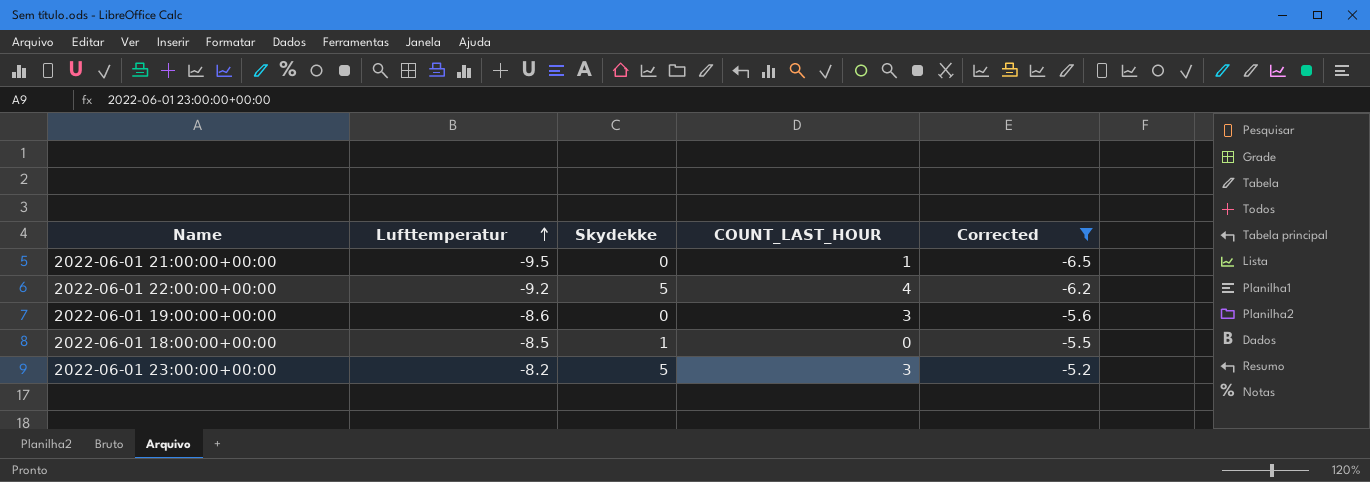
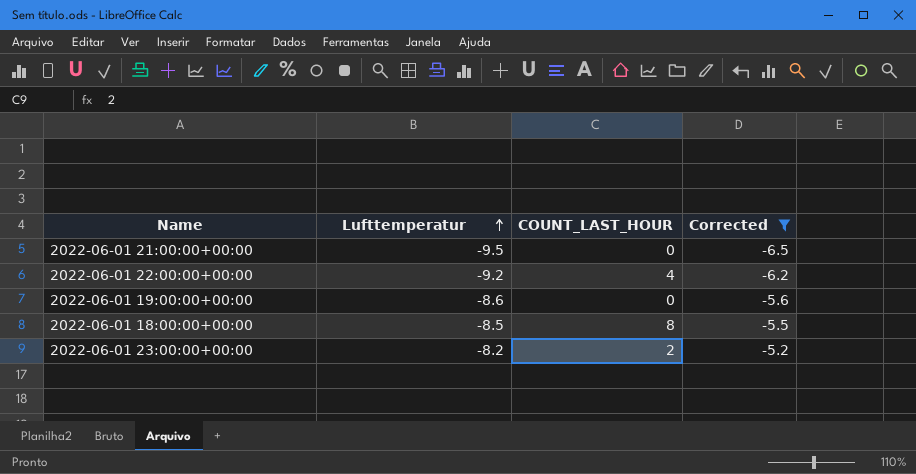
column Skydekke | position: 3 -> none
2022-06-01 21:00:00+00:00 | COUNT_LAST_HOUR: 1 -> 0
2022-06-01 19:00:00+00:00 | COUNT_LAST_HOUR: 3 -> 0
2022-06-01 18:00:00+00:00 | COUNT_LAST_HOUR: 0 -> 8
2022-06-01 23:00:00+00:00 | COUNT_LAST_HOUR: 3 -> 2

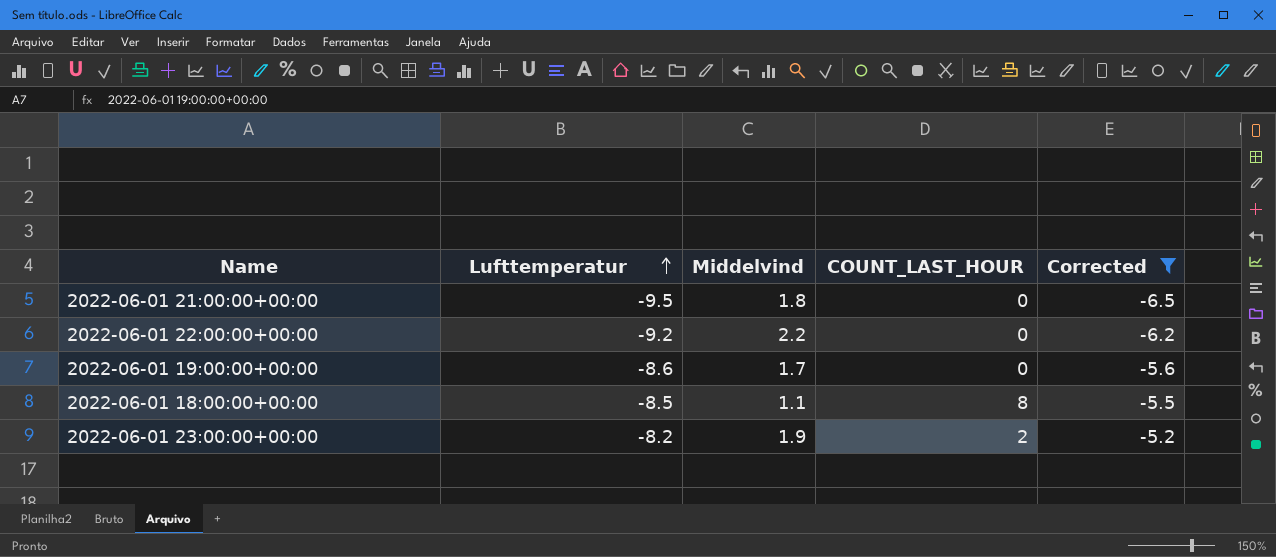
column Middelvind | position: none -> 3
2022-06-01 22:00:00+00:00 | COUNT_LAST_HOUR: 4 -> 0

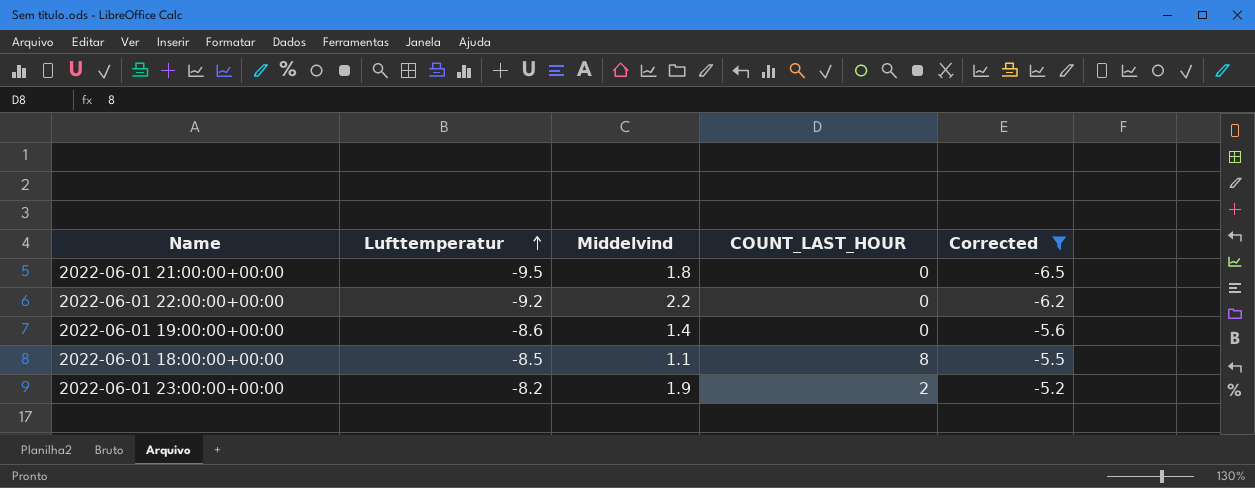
2022-06-01 19:00:00+00:00 | Middelvind: 1.7 -> 1.4

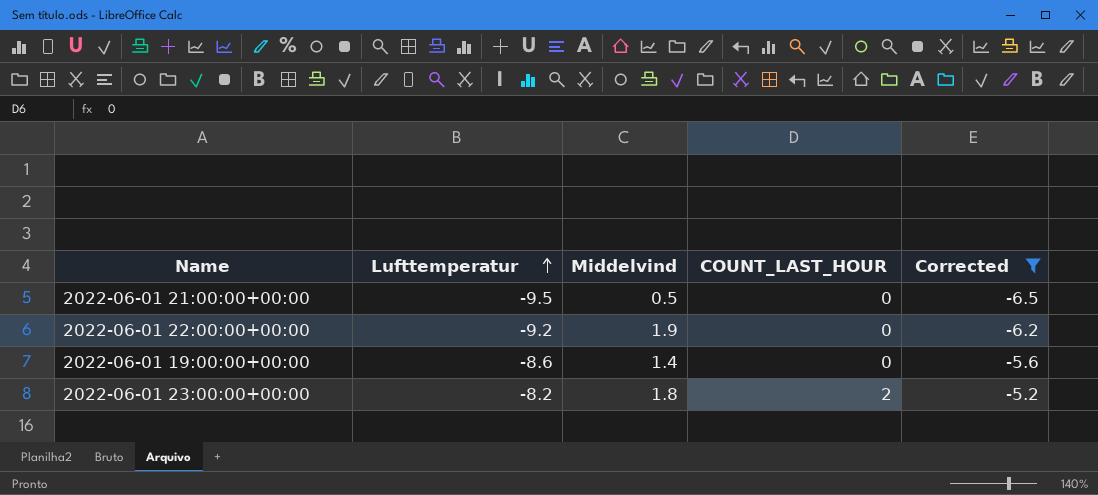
row 2022-06-01 18:00:00+00:00: -8.5 | 1.1 | 8 | -5.5 -> none
2022-06-01 21:00:00+00:00 | Middelvind: 1.8 -> 0.5
2022-06-01 22:00:00+00:00 | Middelvind: 2.2 -> 1.9
2022-06-01 23:00:00+00:00 | Middelvind: 1.9 -> 1.8

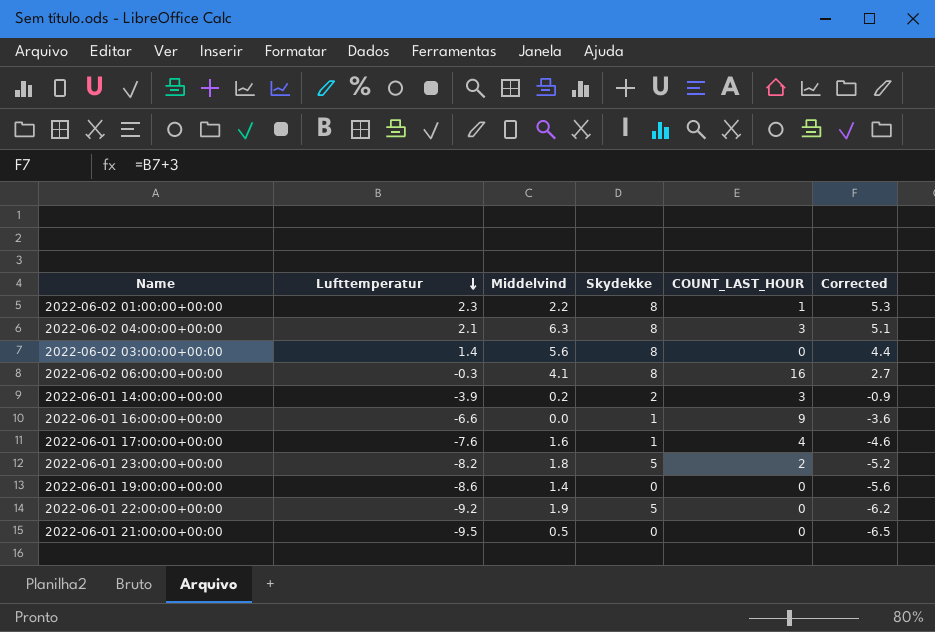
filter: Corrected <= -5.2 -> none
row order: Lufttemperatur ascending -> Lufttemperatur descending
column Skydekke | position: none -> 4

